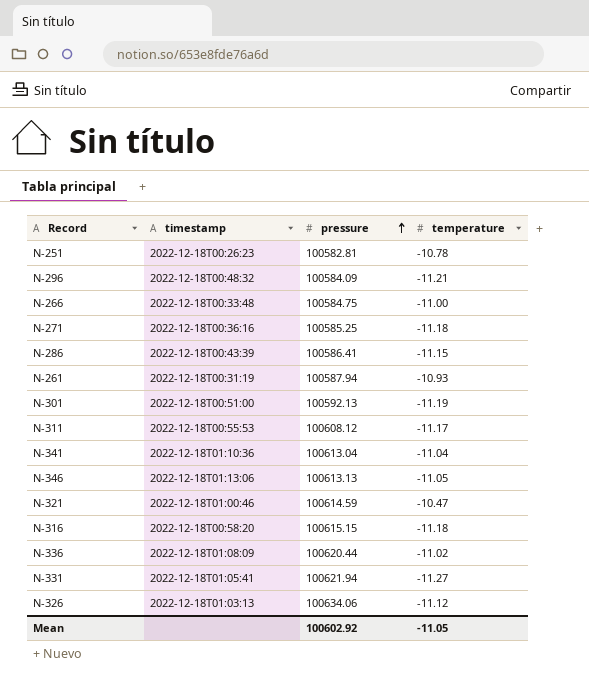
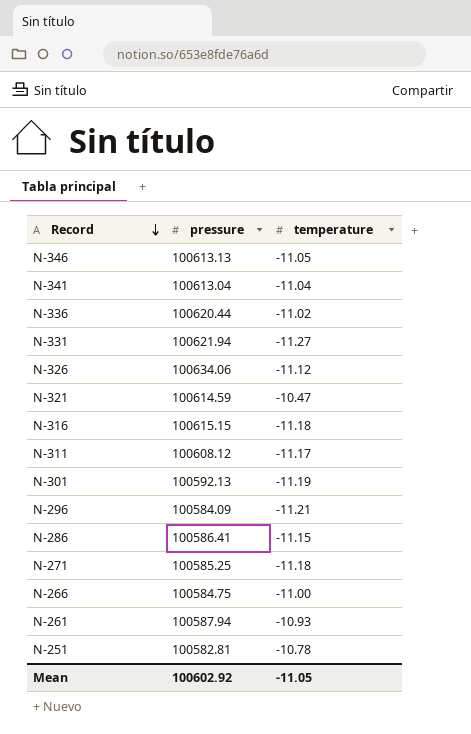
row order: pressure ascending -> Record descending
column timestamp | position: 2 -> none

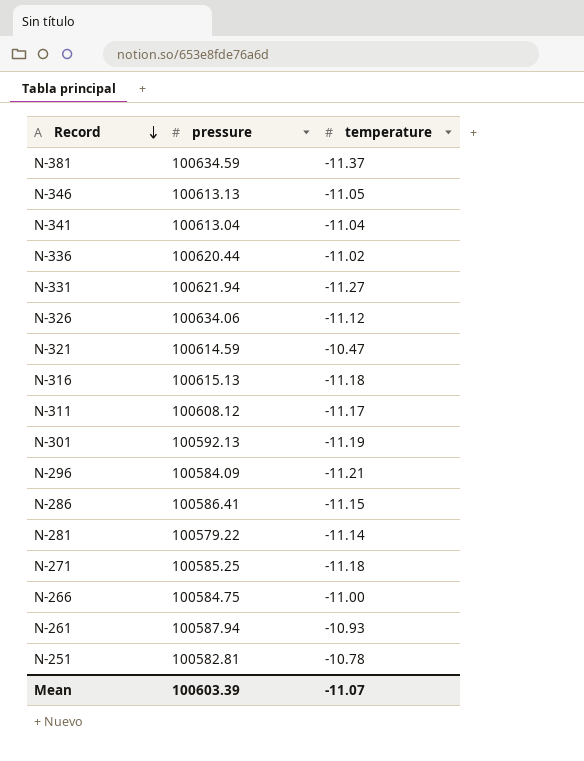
row N-381: none -> 100634.59 | -11.37
N-316 | pressure: 100615.15 -> 100615.13
row N-281: none -> 100579.22 | -11.14
Mean | pressure: 100602.92 -> 100603.39
Mean | temperature: -11.05 -> -11.07

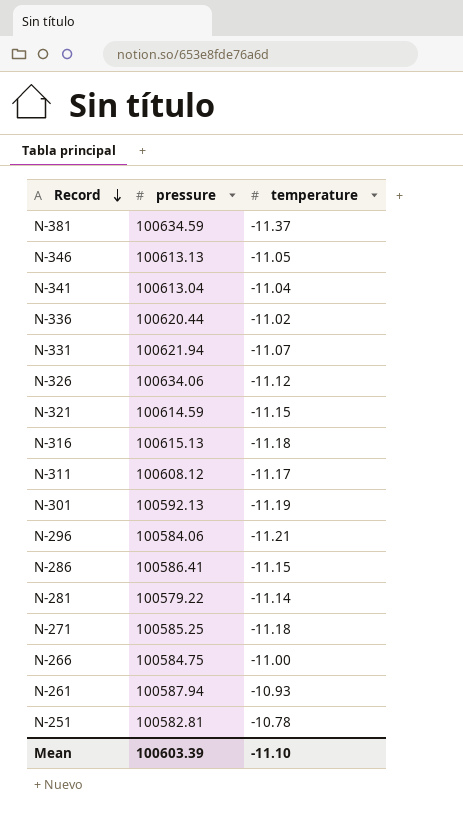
N-331 | temperature: -11.27 -> -11.07
N-321 | temperature: -10.47 -> -11.15
N-296 | pressure: 100584.09 -> 100584.06
Mean | temperature: -11.07 -> -11.10

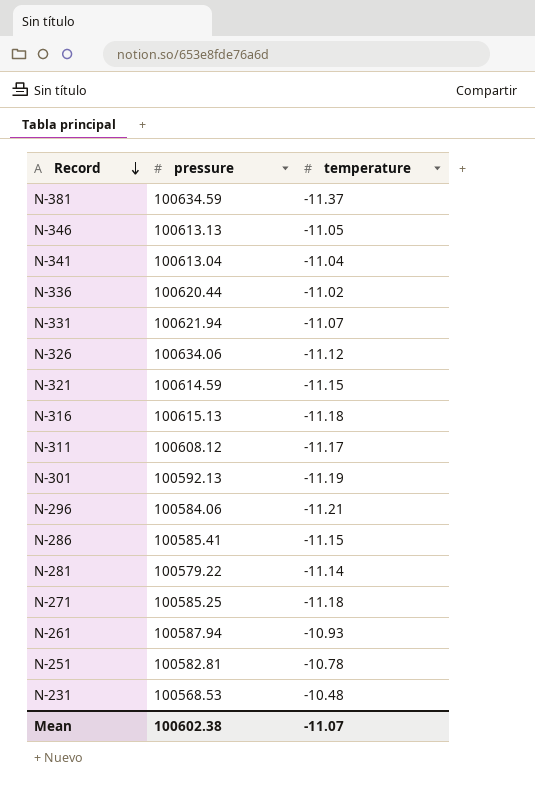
row N-266: 100584.75 | -11.00 -> none
N-286 | pressure: 100586.41 -> 100585.41
row N-231: none -> 100568.53 | -10.48
Mean | pressure: 100603.39 -> 100602.38
Mean | temperature: -11.10 -> -11.07

